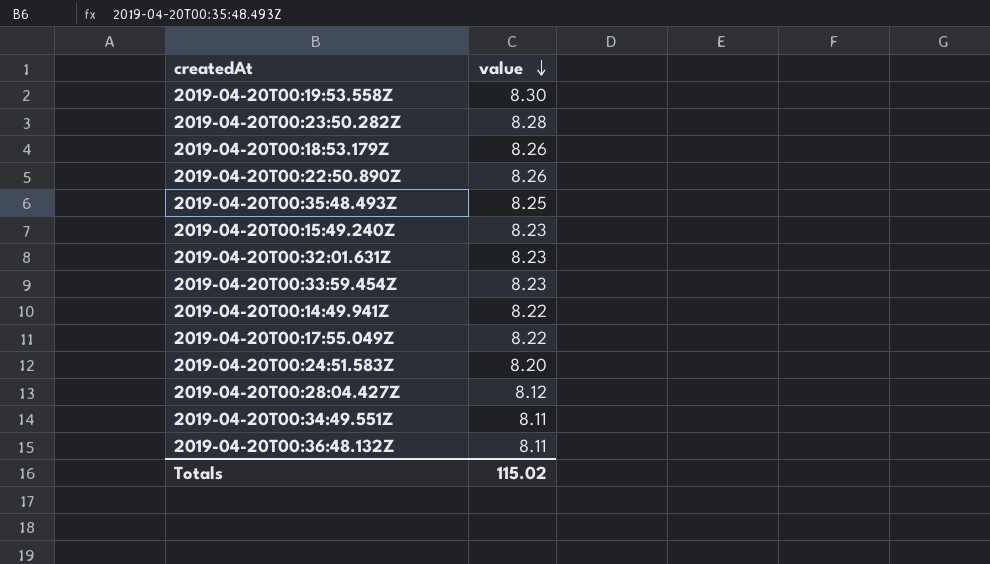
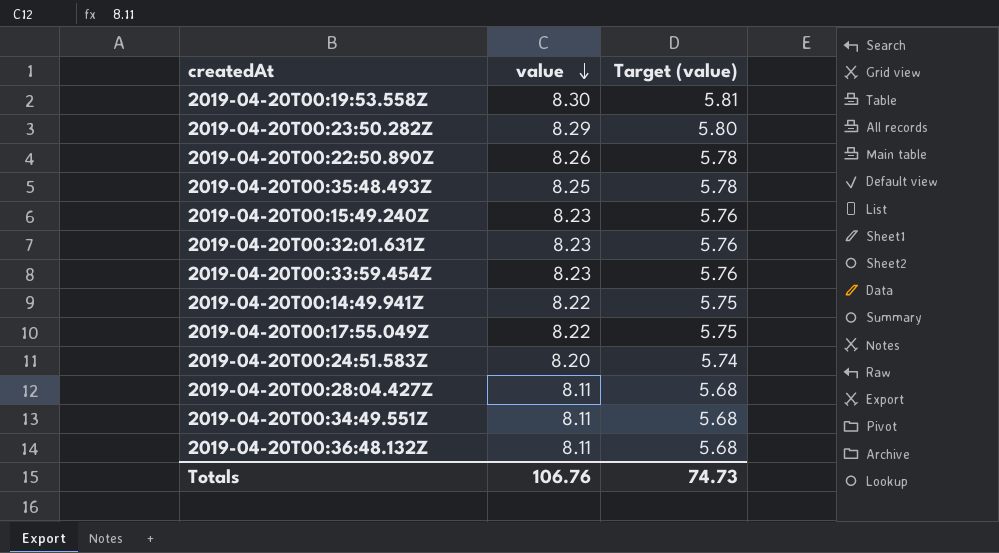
column Target (value) | formula: none -> [value] * 0.7
row 2019-04-20T00:18:53.179Z: 8.26 -> none
2019-04-20T00:23:50.282Z | value: 8.28 -> 8.29
2019-04-20T00:28:04.427Z | value: 8.12 -> 8.11
Totals | value: 115.02 -> 106.76

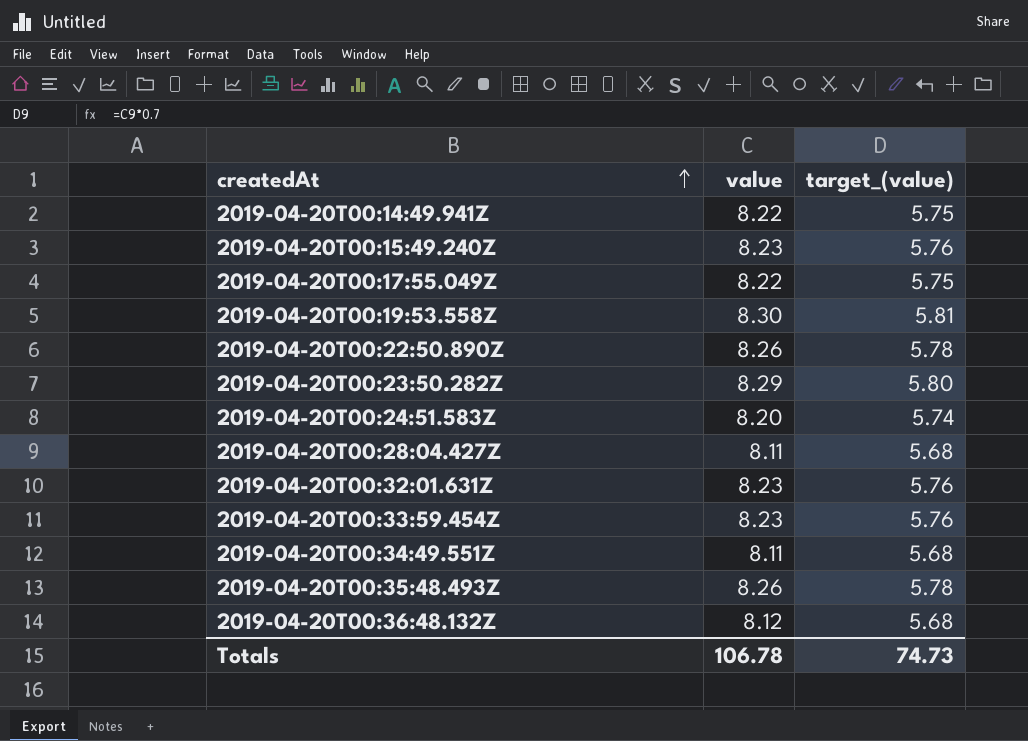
row order: value descending -> createdAt ascending
column name: Target (value) -> target_(value)
2019-04-20T00:35:48.493Z | value: 8.25 -> 8.26
2019-04-20T00:36:48.132Z | value: 8.11 -> 8.12
Totals | value: 106.76 -> 106.78

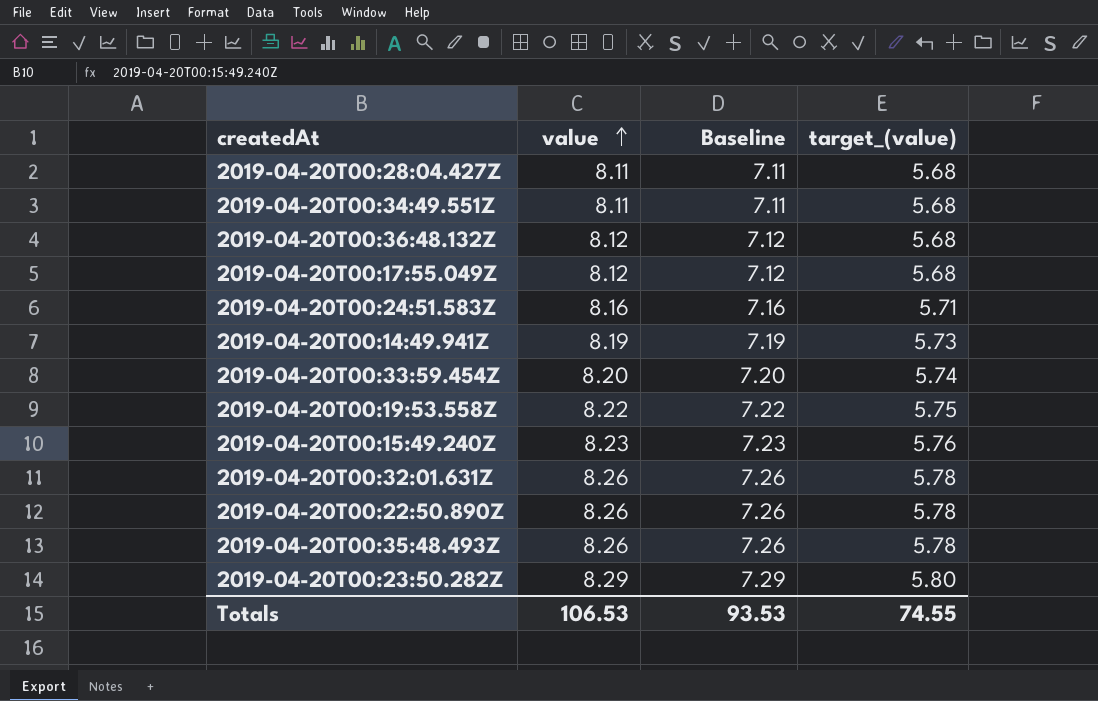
row order: createdAt ascending -> value ascending
column Baseline | formula: none -> [value] - 1
2019-04-20T00:17:55.049Z | value: 8.22 -> 8.12
2019-04-20T00:17:55.049Z | target_(value): 5.75 -> 5.68
2019-04-20T00:24:51.583Z | value: 8.20 -> 8.16
2019-04-20T00:24:51.583Z | target_(value): 5.74 -> 5.71
2019-04-20T00:14:49.941Z | value: 8.22 -> 8.19
2019-04-20T00:14:49.941Z | target_(value): 5.75 -> 5.73
2019-04-20T00:33:59.454Z | value: 8.23 -> 8.20
2019-04-20T00:33:59.454Z | target_(value): 5.76 -> 5.74
2019-04-20T00:19:53.558Z | value: 8.30 -> 8.22
2019-04-20T00:19:53.558Z | target_(value): 5.81 -> 5.75
2019-04-20T00:32:01.631Z | value: 8.23 -> 8.26
2019-04-20T00:32:01.631Z | target_(value): 5.76 -> 5.78
Totals | value: 106.78 -> 106.53
Totals | target_(value): 74.73 -> 74.55

